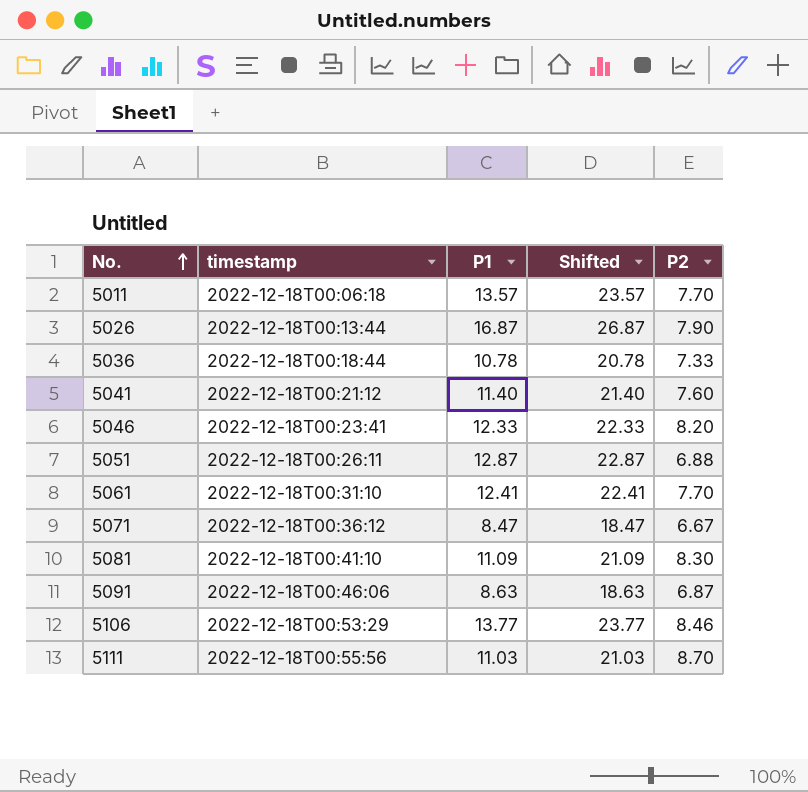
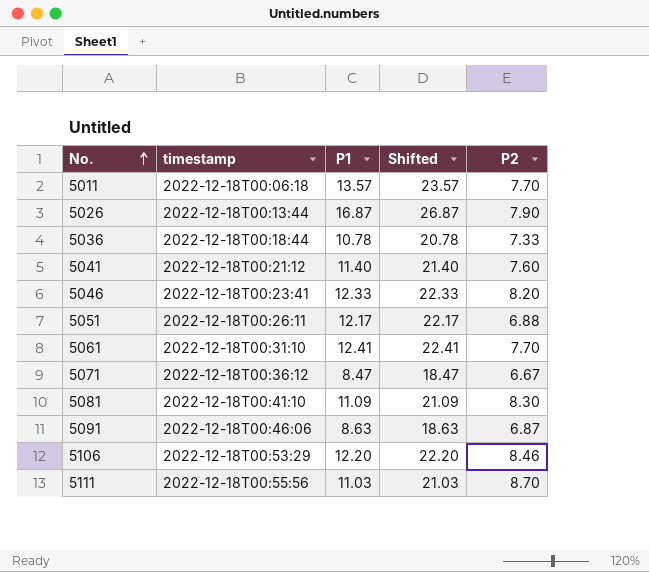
5051 | P1: 12.87 -> 12.17
5051 | Shifted: 22.87 -> 22.17
5106 | P1: 13.77 -> 12.20
5106 | Shifted: 23.77 -> 22.20

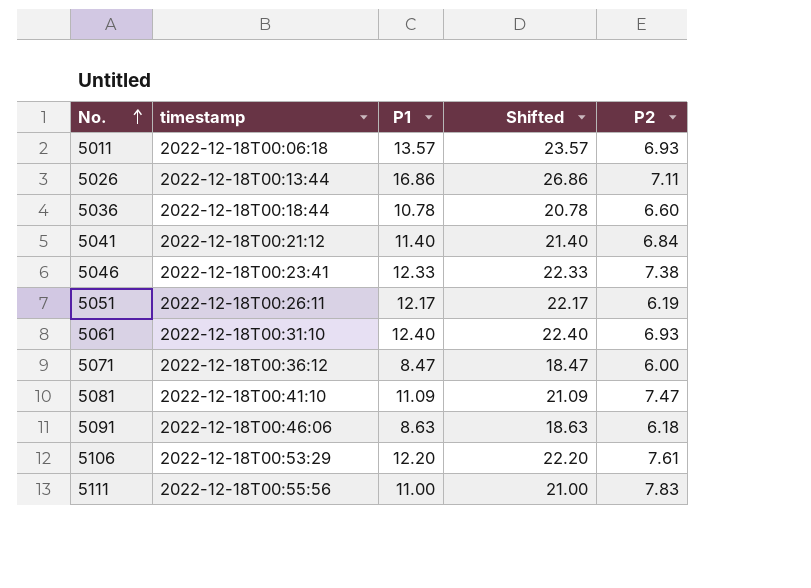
5011 | P2: 7.70 -> 6.93
5026 | P1: 16.87 -> 16.86
5026 | Shifted: 26.87 -> 26.86
5026 | P2: 7.90 -> 7.11
5036 | P2: 7.33 -> 6.60
5041 | P2: 7.60 -> 6.84
5046 | P2: 8.20 -> 7.38
5051 | P2: 6.88 -> 6.19
5061 | P1: 12.41 -> 12.40
5061 | Shifted: 22.41 -> 22.40
5061 | P2: 7.70 -> 6.93
5071 | P2: 6.67 -> 6.00
5081 | P2: 8.30 -> 7.47
5091 | P2: 6.87 -> 6.18
5106 | P2: 8.46 -> 7.61
5111 | P1: 11.03 -> 11.00
5111 | Shifted: 21.03 -> 21.00
5111 | P2: 8.70 -> 7.83

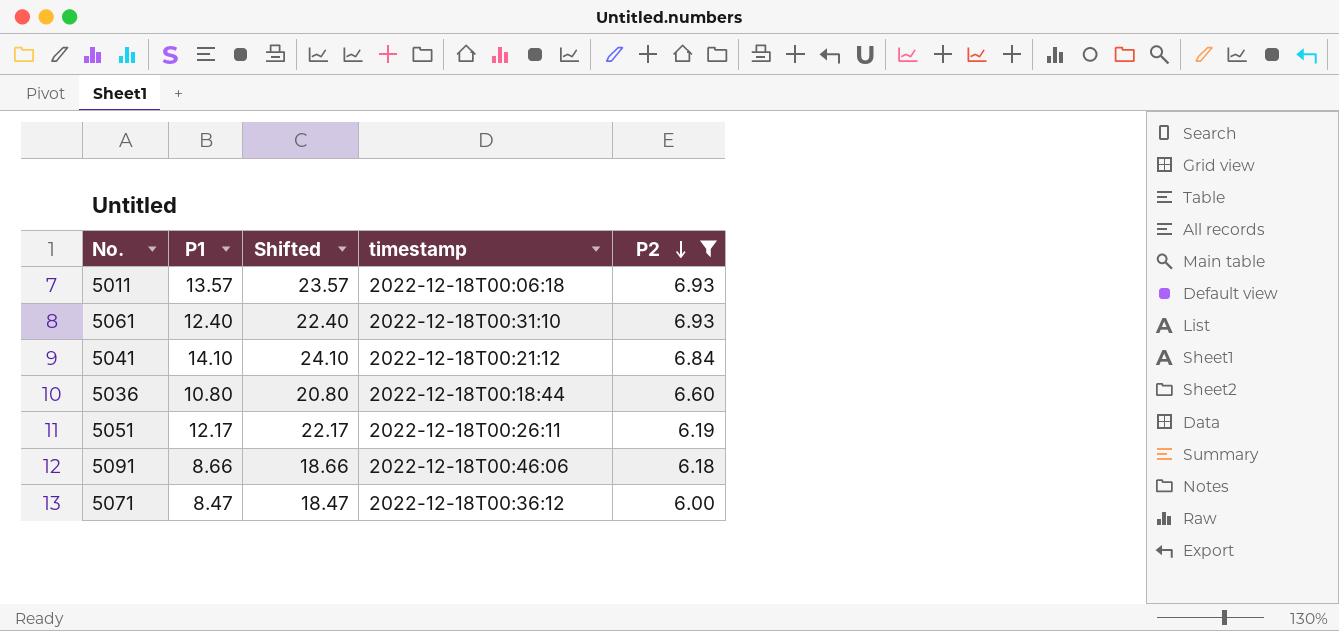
filter: none -> P2 <= 6.93
row order: No. ascending -> P2 descending
column timestamp | position: 2 -> 4
5041 | P1: 11.40 -> 14.10
5041 | Shifted: 21.40 -> 24.10
5036 | P1: 10.78 -> 10.80
5036 | Shifted: 20.78 -> 20.80
5091 | P1: 8.63 -> 8.66
5091 | Shifted: 18.63 -> 18.66

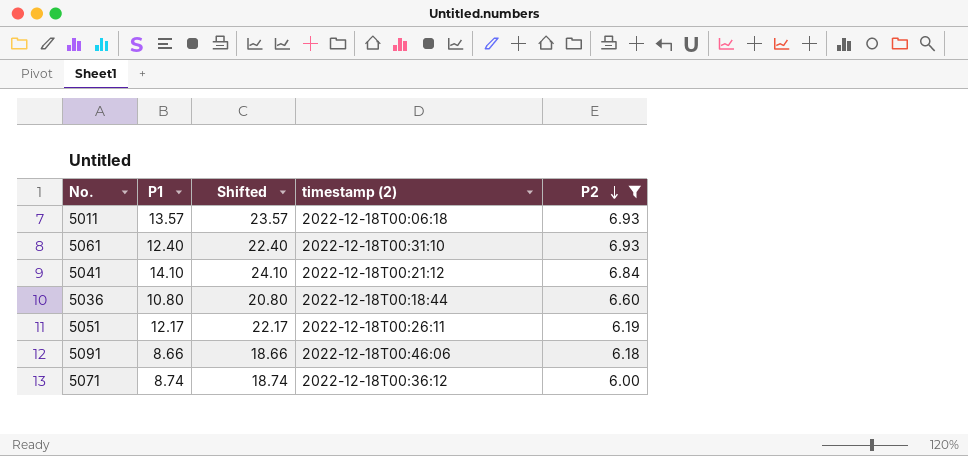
column name: timestamp -> timestamp (2)
5071 | P1: 8.47 -> 8.74
5071 | Shifted: 18.47 -> 18.74

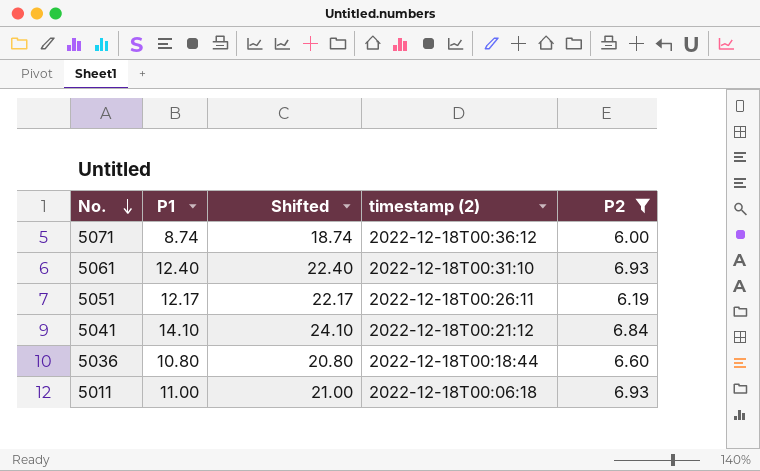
row order: P2 descending -> No. descending
row 5091: 8.66 | 18.66 | 2022-12-18T00:46:06 | 6.18 -> none
5011 | P1: 13.57 -> 11.00
5011 | Shifted: 23.57 -> 21.00

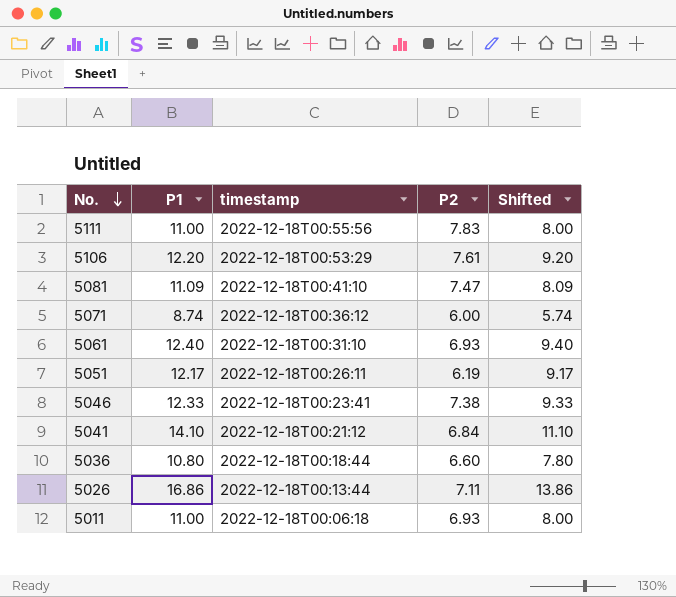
filter: P2 <= 6.93 -> none
column name: timestamp (2) -> timestamp
column Shifted | formula: [P1] + 10 -> [P1] - 3
column Shifted | position: 3 -> 5

